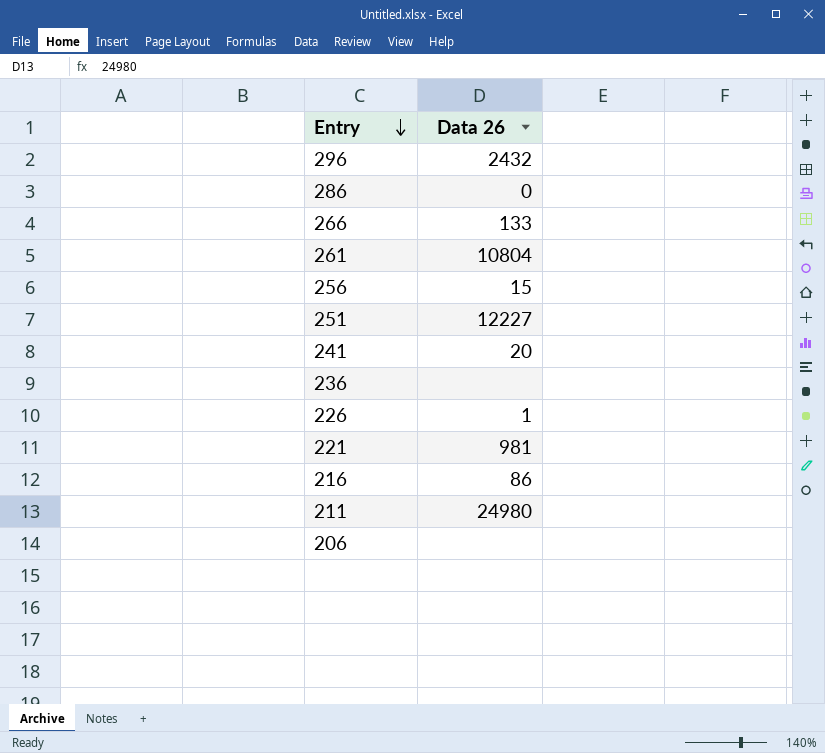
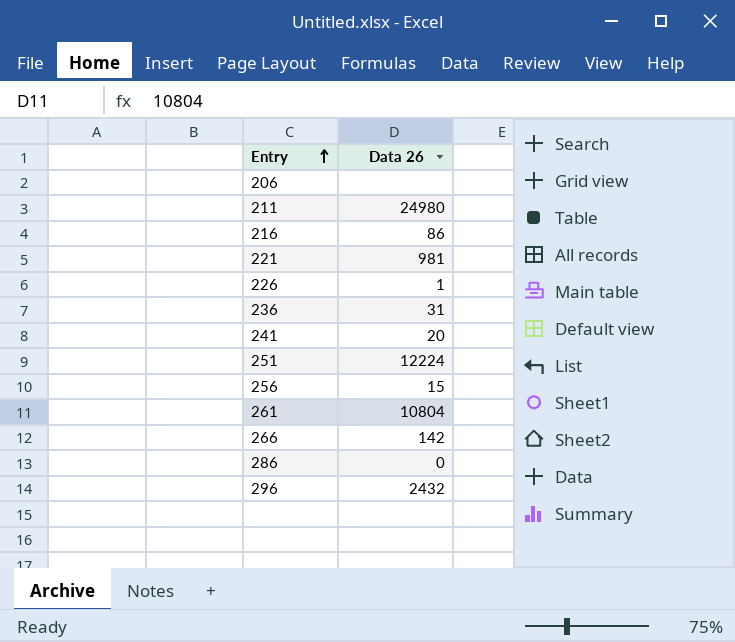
row order: Entry descending -> Entry ascending
236 | Data 26: none -> 31
251 | Data 26: 12227 -> 12224
266 | Data 26: 133 -> 142

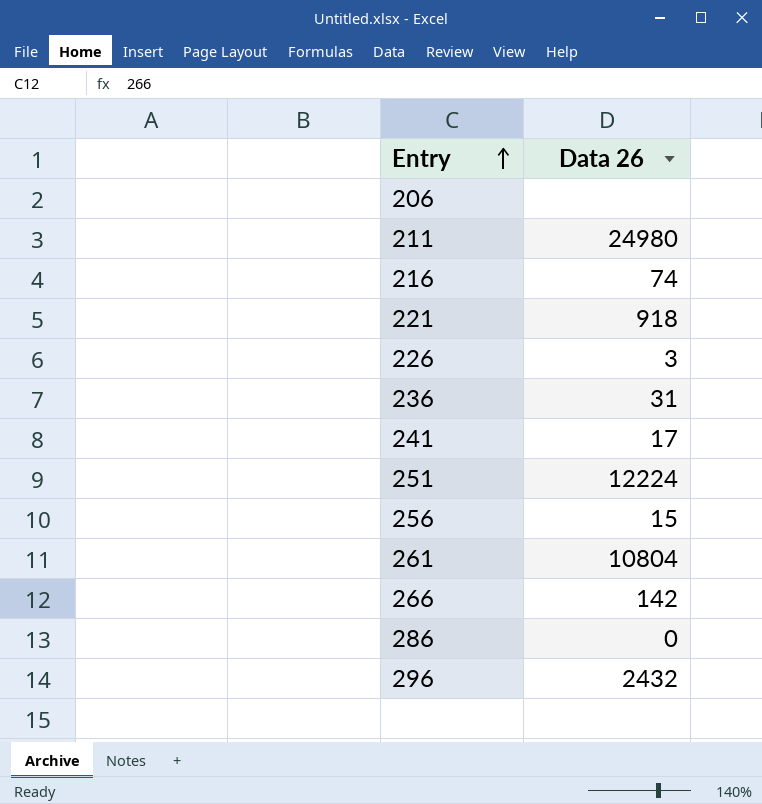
216 | Data 26: 86 -> 74
221 | Data 26: 981 -> 918
226 | Data 26: 1 -> 3
241 | Data 26: 20 -> 17

